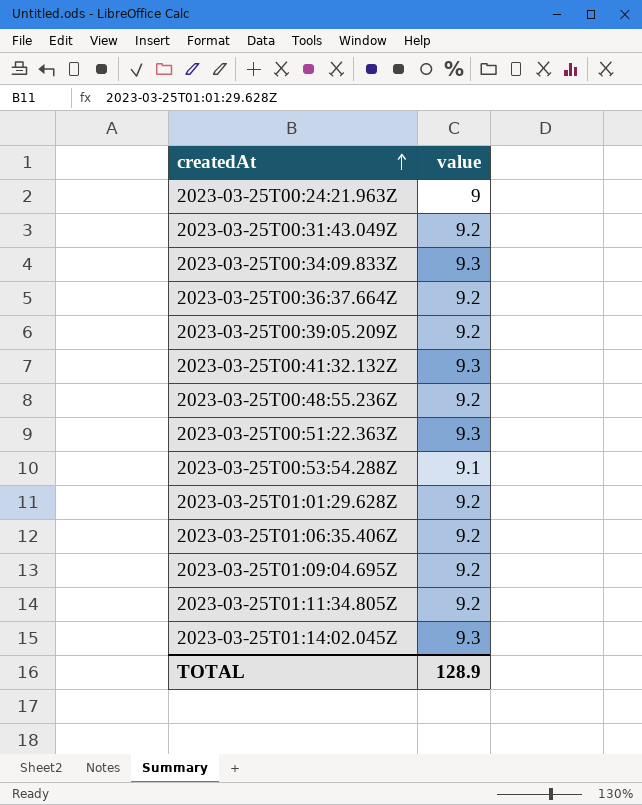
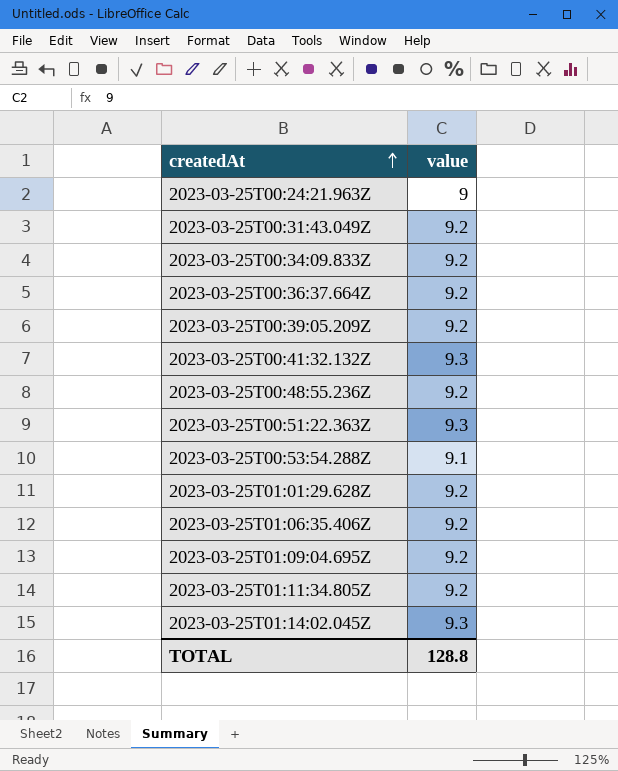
2023-03-25T00:34:09.833Z | value: 9.3 -> 9.2
TOTAL | value: 128.9 -> 128.8

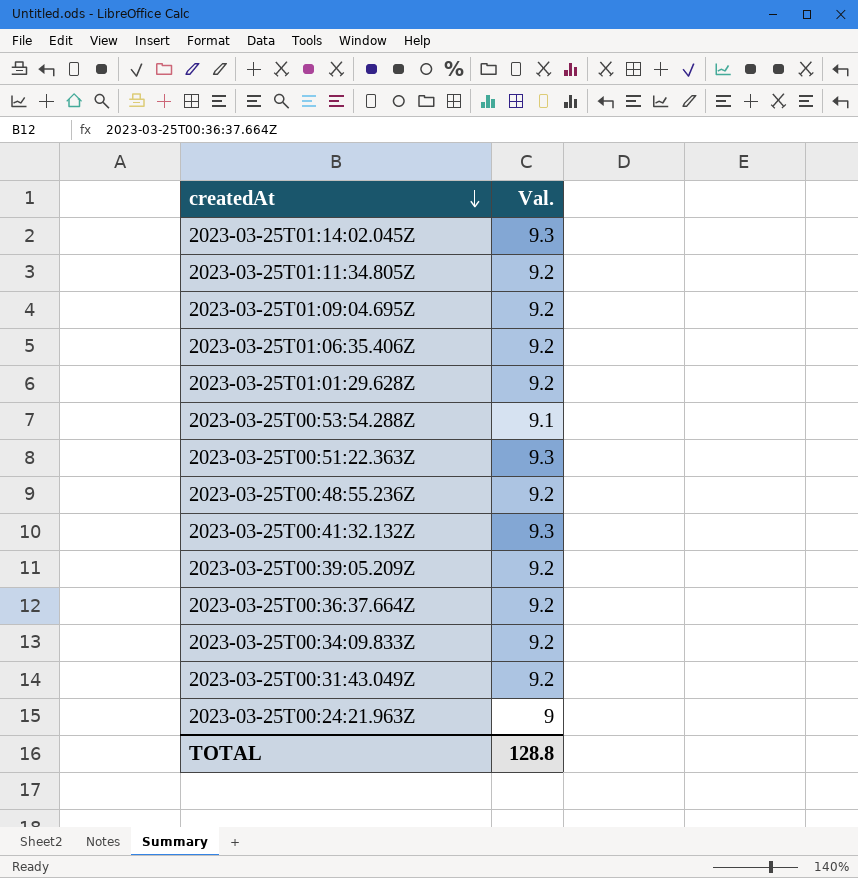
row order: createdAt ascending -> createdAt descending
column name: value -> Val.

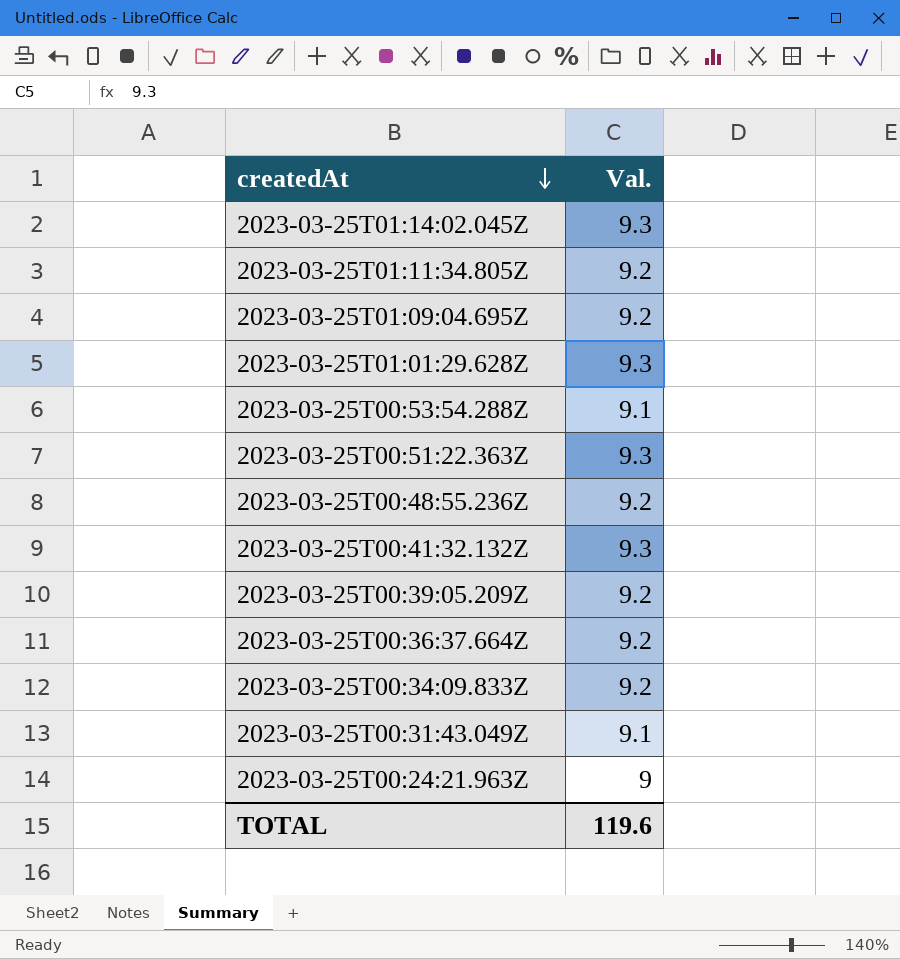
row 2023-03-25T01:06:35.406Z: 9.2 -> none
2023-03-25T01:01:29.628Z | Val.: 9.2 -> 9.3
2023-03-25T00:31:43.049Z | Val.: 9.2 -> 9.1
TOTAL | Val.: 128.8 -> 119.6

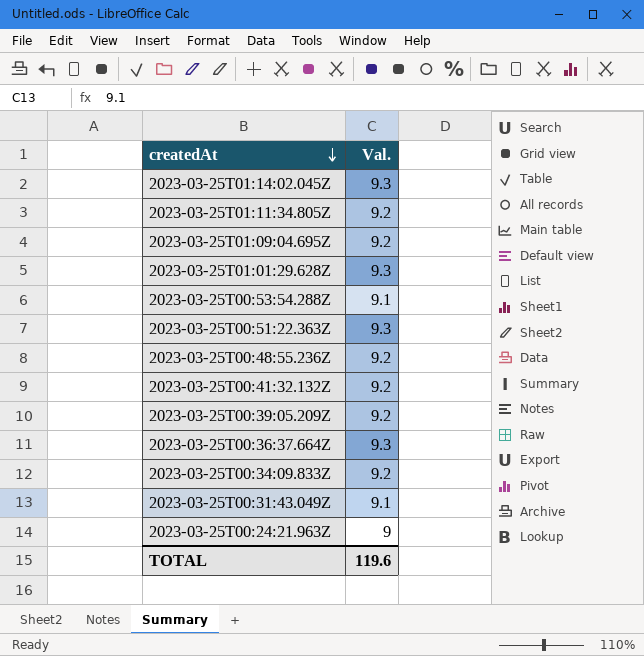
2023-03-25T00:41:32.132Z | Val.: 9.3 -> 9.2
2023-03-25T00:36:37.664Z | Val.: 9.2 -> 9.3

